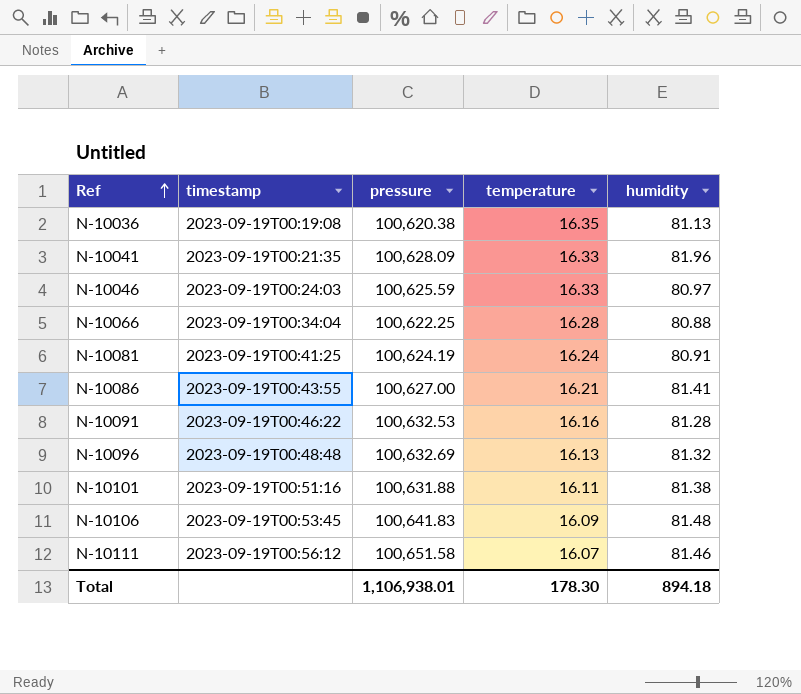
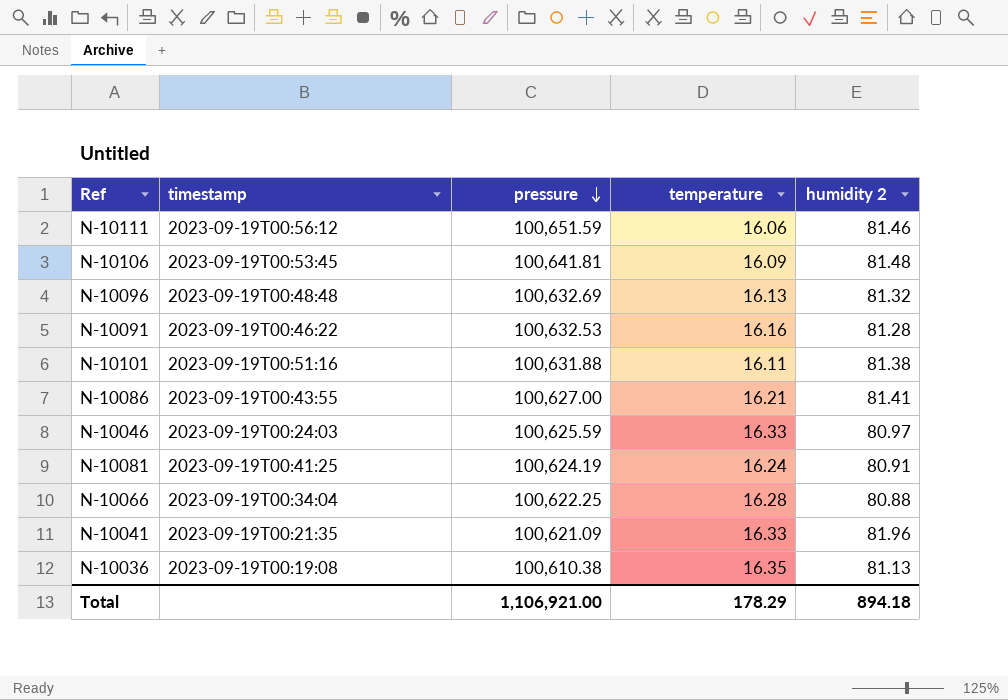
row order: Ref ascending -> pressure descending
column name: humidity -> humidity 2
N-10111 | pressure: 100,651.58 -> 100,651.59
N-10111 | temperature: 16.07 -> 16.06
N-10106 | pressure: 100,641.83 -> 100,641.81
N-10041 | pressure: 100,628.09 -> 100,621.09
N-10036 | pressure: 100,620.38 -> 100,610.38
Total | pressure: 1,106,938.01 -> 1,106,921.00
Total | temperature: 178.30 -> 178.29

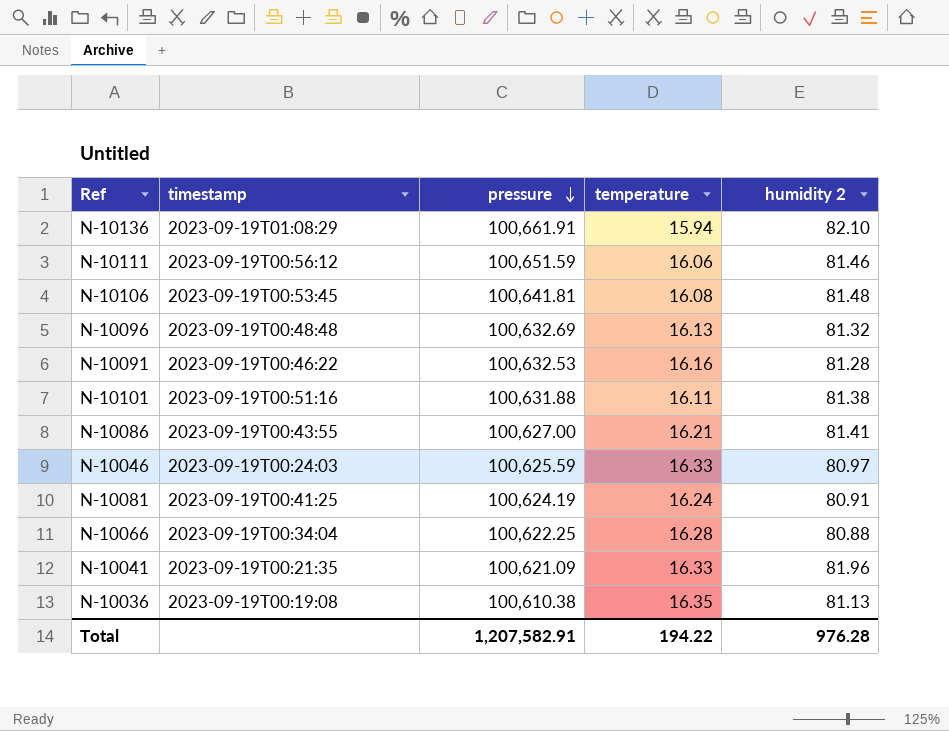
row N-10136: none -> 2023-09-19T01:08:29 | 100,661.91 | 15.94 | 82.10
N-10106 | temperature: 16.09 -> 16.08
Total | pressure: 1,106,921.00 -> 1,207,582.91
Total | temperature: 178.29 -> 194.22
Total | humidity 2: 894.18 -> 976.28

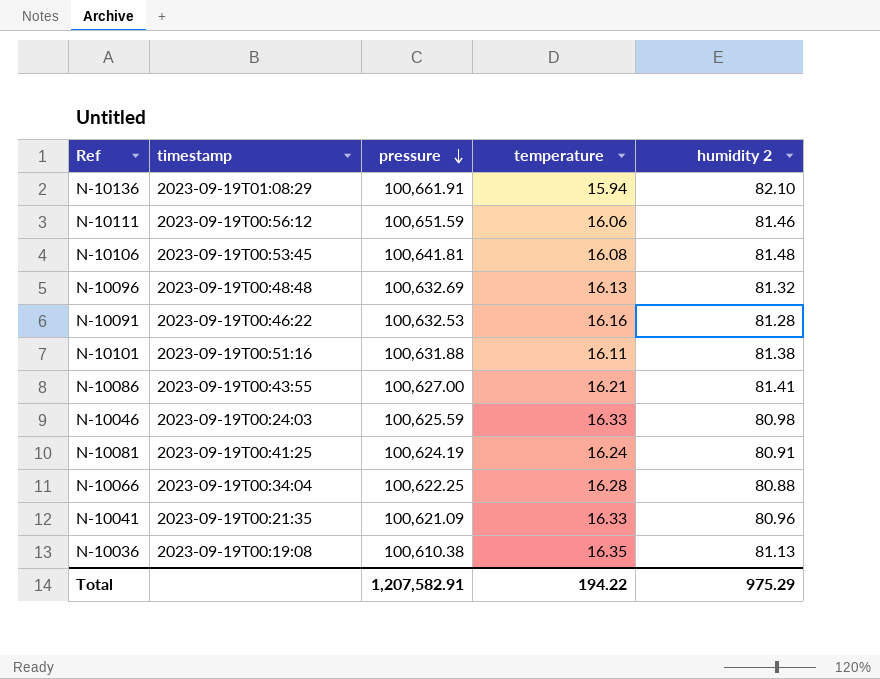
N-10046 | humidity 2: 80.97 -> 80.98
N-10041 | humidity 2: 81.96 -> 80.96
Total | humidity 2: 976.28 -> 975.29

